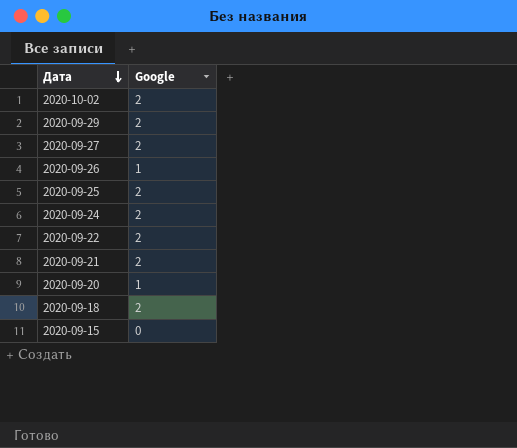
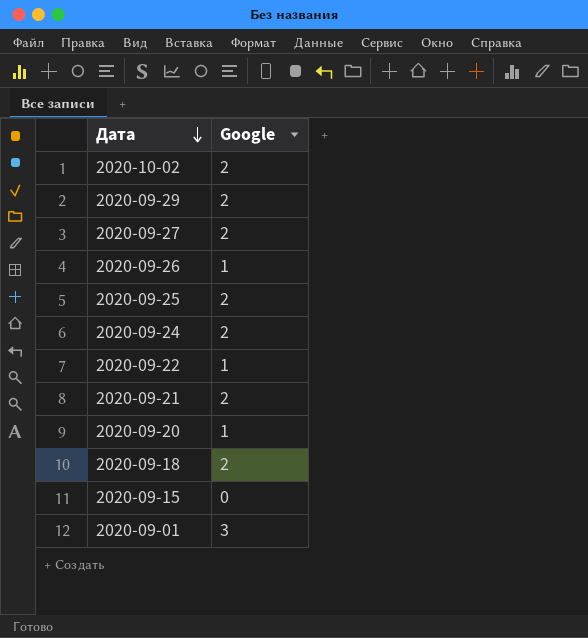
2020-09-22 | Google: 2 -> 1
row 2020-09-01: none -> 3

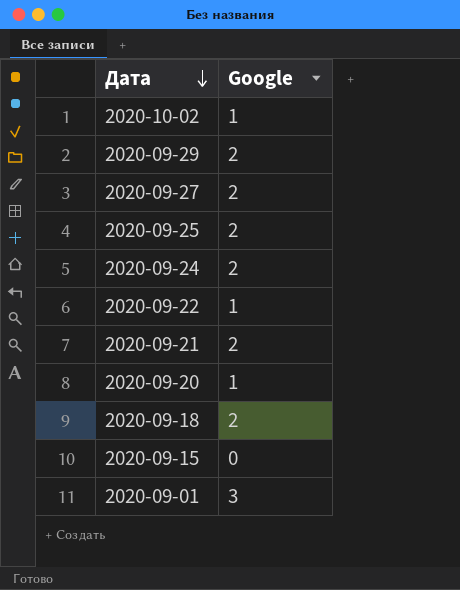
row 2020-09-26: 1 -> none
2020-10-02 | Google: 2 -> 1

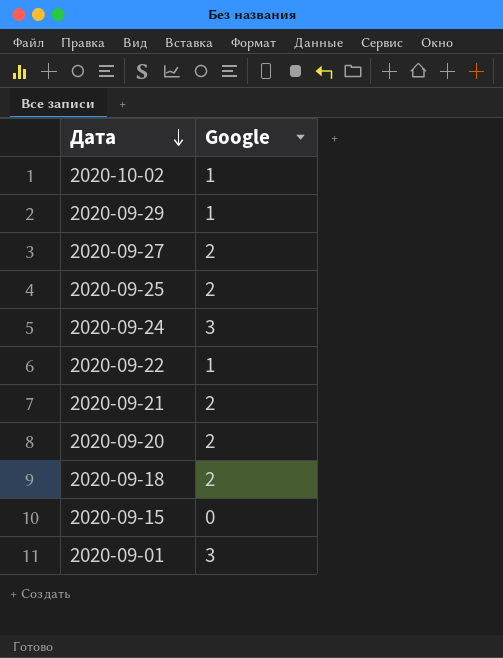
2020-09-29 | Google: 2 -> 1
2020-09-24 | Google: 2 -> 3
2020-09-20 | Google: 1 -> 2

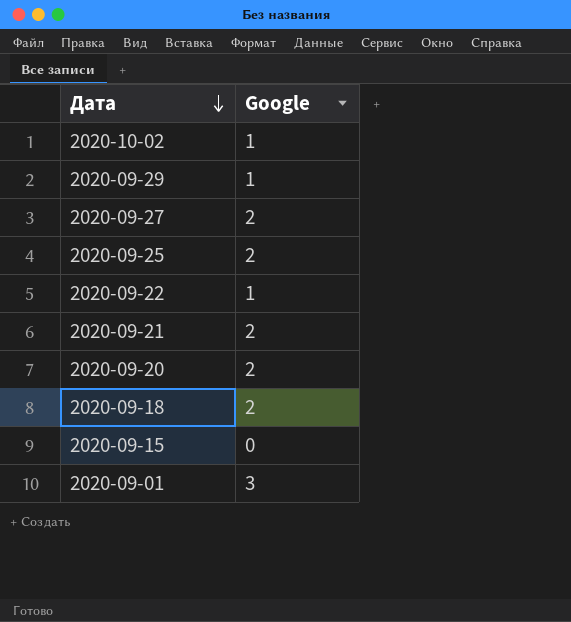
row 2020-09-24: 3 -> none

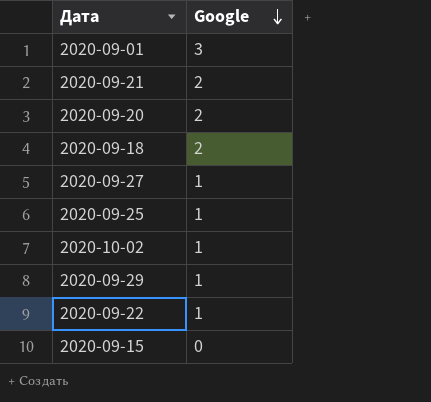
row order: Дата descending -> Google descending
2020-09-27 | Google: 2 -> 1
2020-09-25 | Google: 2 -> 1

